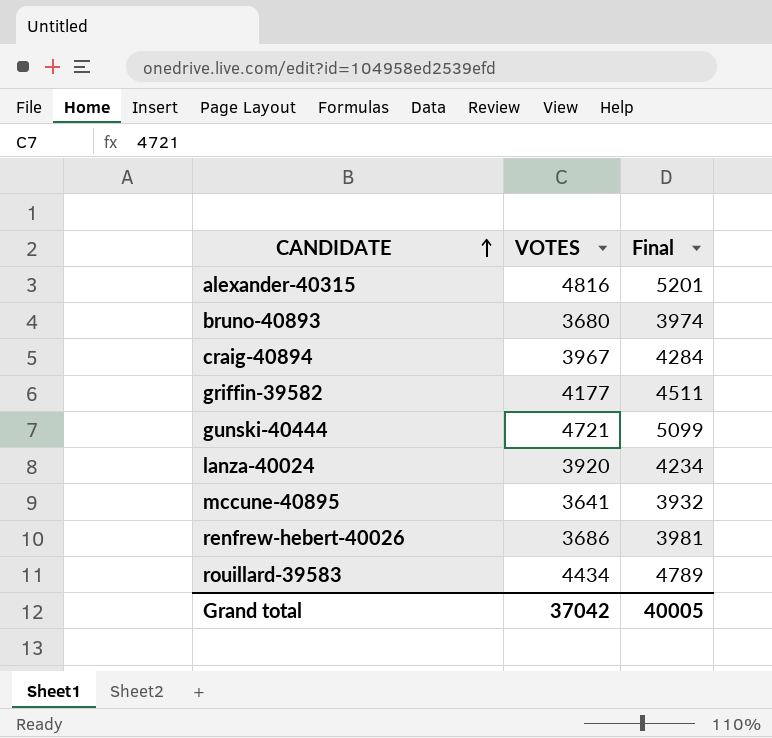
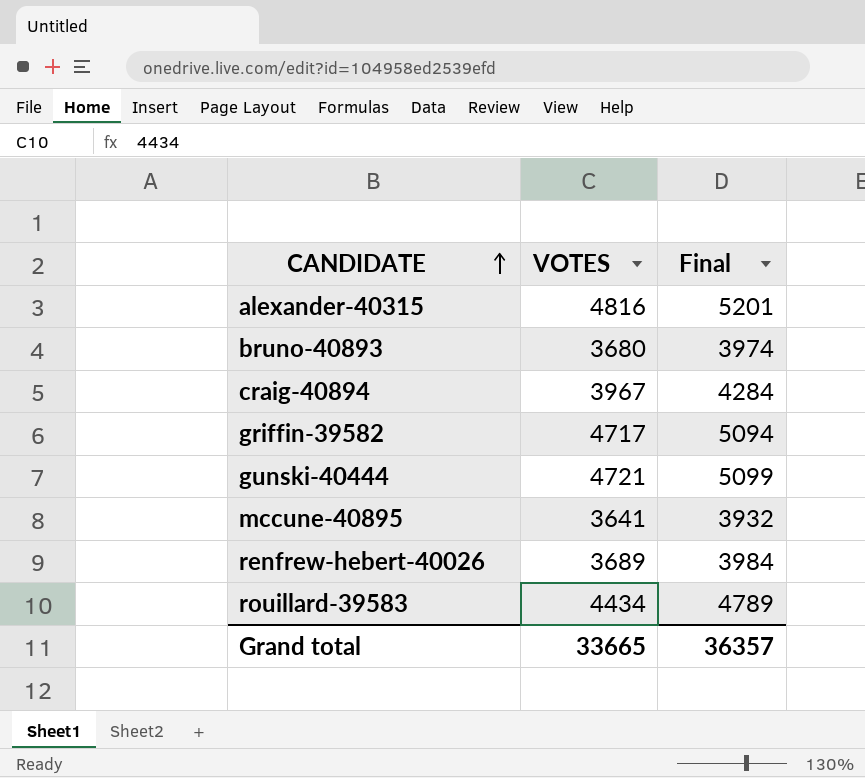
row lanza-40024: 3920 | 4234 -> none
griffin-39582 | VOTES: 4177 -> 4717
griffin-39582 | Final: 4511 -> 5094
renfrew-hebert-40026 | VOTES: 3686 -> 3689
renfrew-hebert-40026 | Final: 3981 -> 3984
Grand total | VOTES: 37042 -> 33665
Grand total | Final: 40005 -> 36357

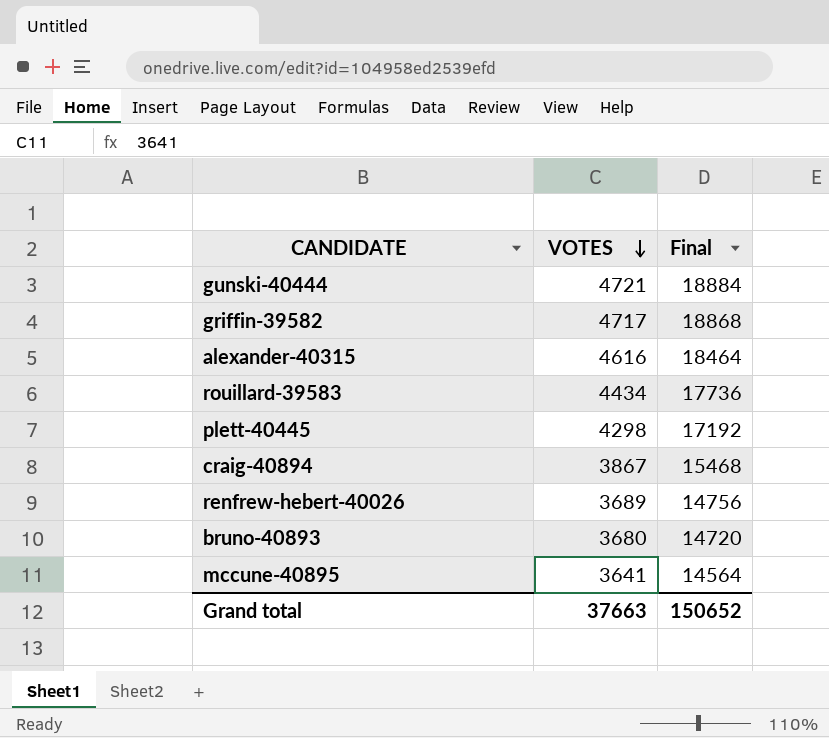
row order: CANDIDATE ascending -> VOTES descending
column Final | formula: [VOTES] * 1.08 -> [VOTES] * 4
alexander-40315 | VOTES: 4816 -> 4616
row plett-40445: none -> 4298 | 17192
craig-40894 | VOTES: 3967 -> 3867
Grand total | VOTES: 33665 -> 37663
Grand total | Final: 36357 -> 150652

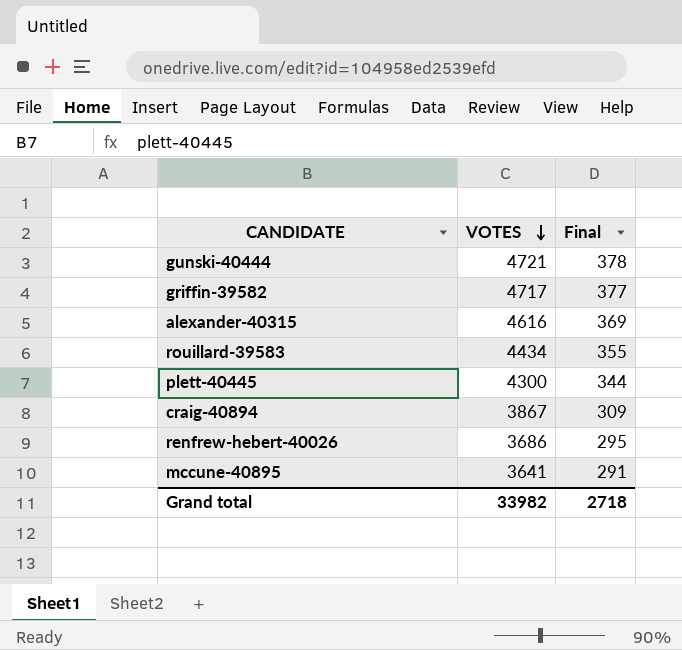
column Final | formula: [VOTES] * 4 -> [VOTES] * 0.08
row bruno-40893: 3680 | 14720 -> none
plett-40445 | VOTES: 4298 -> 4300
renfrew-hebert-40026 | VOTES: 3689 -> 3686
Grand total | VOTES: 37663 -> 33982
Grand total | Final: 150652 -> 2718

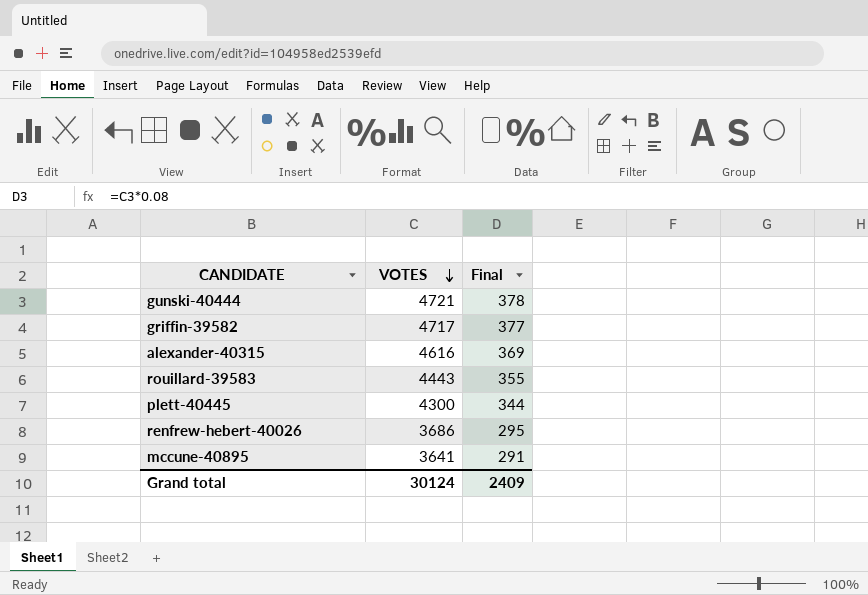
row craig-40894: 3867 | 309 -> none
rouillard-39583 | VOTES: 4434 -> 4443
Grand total | VOTES: 33982 -> 30124
Grand total | Final: 2718 -> 2409

